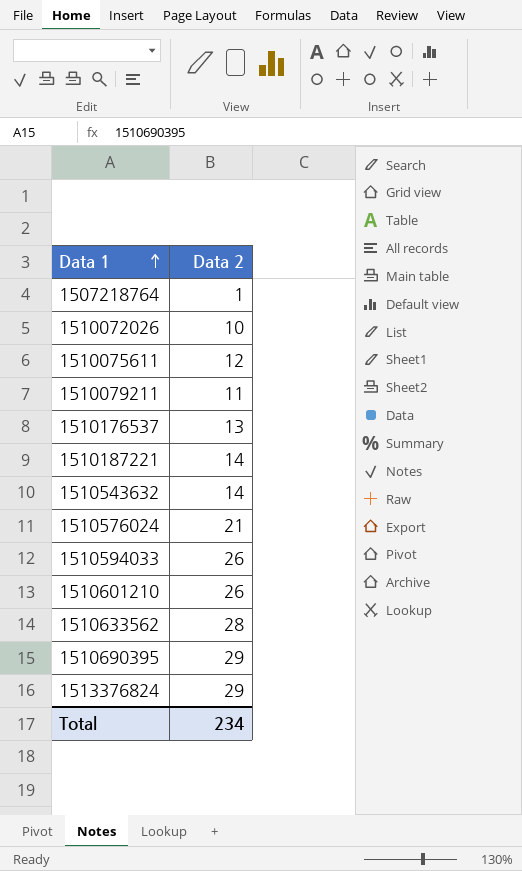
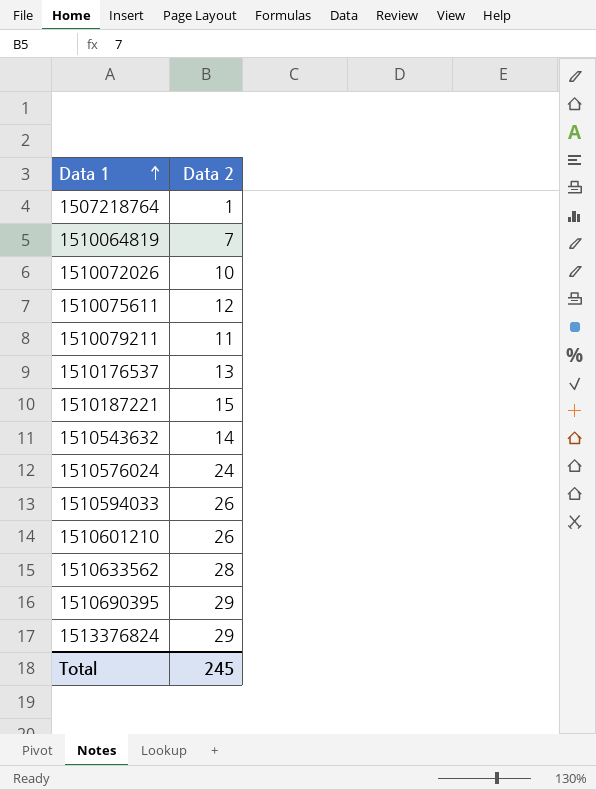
row 1510064819: none -> 7
1510187221 | Data 2: 14 -> 15
1510576024 | Data 2: 21 -> 24
Total | Data 2: 234 -> 245

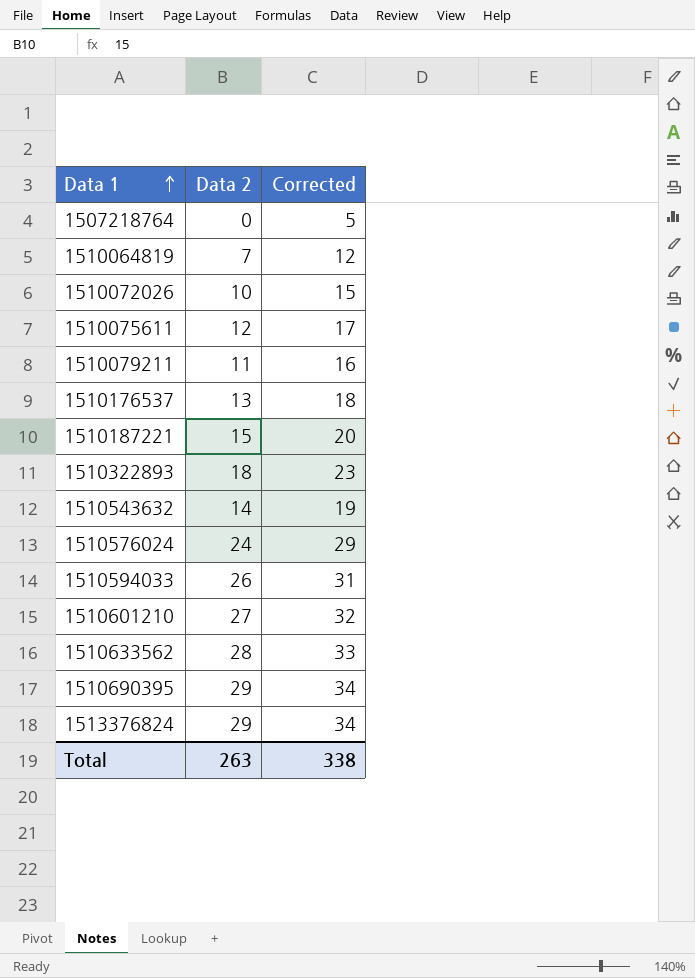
column Corrected | formula: none -> [Data 2] + 5
1507218764 | Data 2: 1 -> 0
row 1510322893: none -> 18 | 23
1510601210 | Data 2: 26 -> 27
Total | Data 2: 245 -> 263

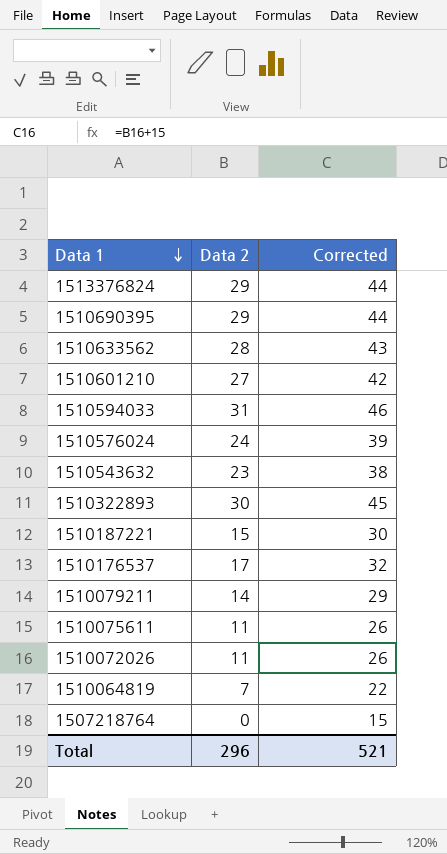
row order: Data 1 ascending -> Data 1 descending
column Corrected | formula: [Data 2] + 5 -> [Data 2] + 15
1510594033 | Data 2: 26 -> 31
1510543632 | Data 2: 14 -> 23
1510322893 | Data 2: 18 -> 30
1510176537 | Data 2: 13 -> 17
1510079211 | Data 2: 11 -> 14
1510075611 | Data 2: 12 -> 11
1510072026 | Data 2: 10 -> 11
Total | Data 2: 263 -> 296
Total | Corrected: 338 -> 521

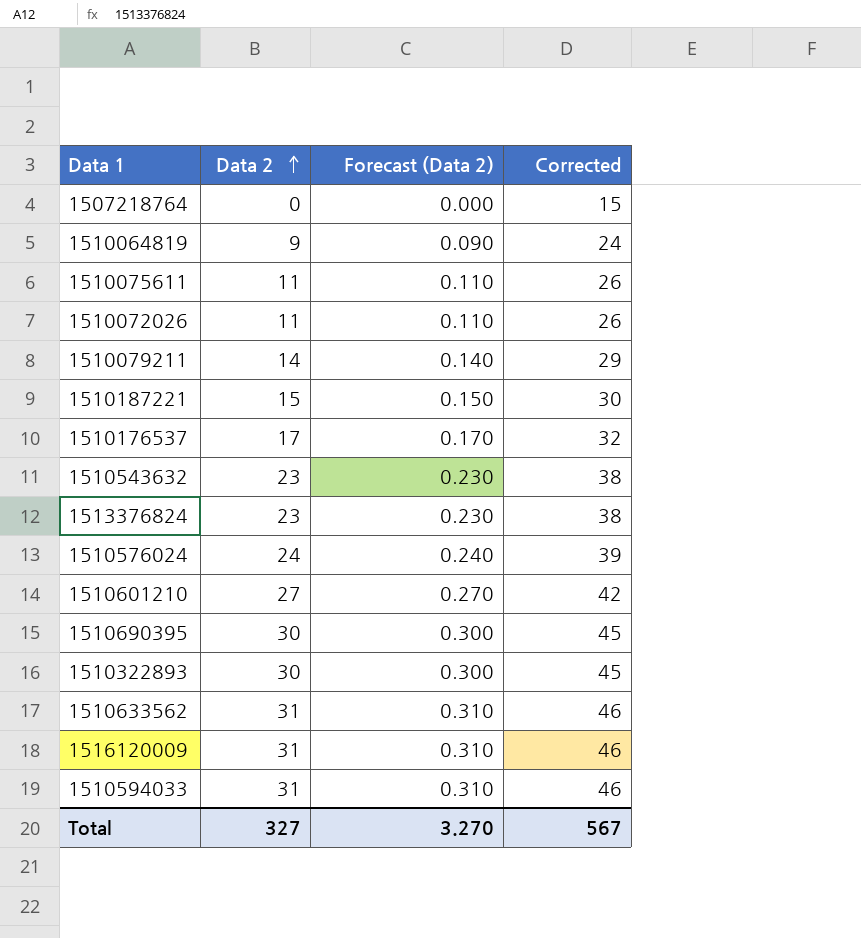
row order: Data 1 descending -> Data 2 ascending
column Forecast (Data 2) | formula: none -> [Data 2] * 0.01
1510064819 | Data 2: 7 -> 9
1510064819 | Corrected: 22 -> 24
1513376824 | Data 2: 29 -> 23
1513376824 | Corrected: 44 -> 38
1510690395 | Data 2: 29 -> 30
1510690395 | Corrected: 44 -> 45
1510633562 | Data 2: 28 -> 31
1510633562 | Corrected: 43 -> 46
row 1516120009: none -> 31 | 0.310 | 46
Total | Data 2: 296 -> 327
Total | Corrected: 521 -> 567

